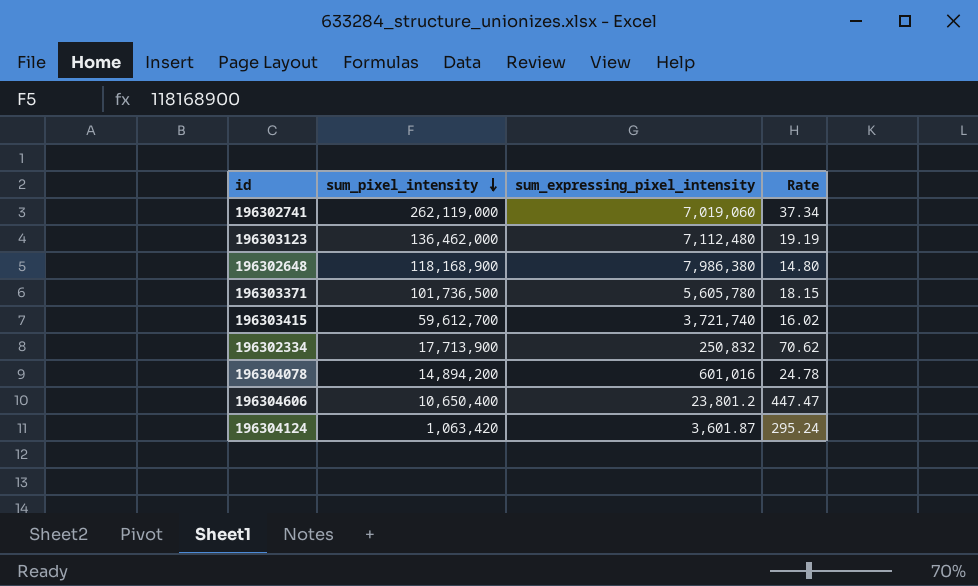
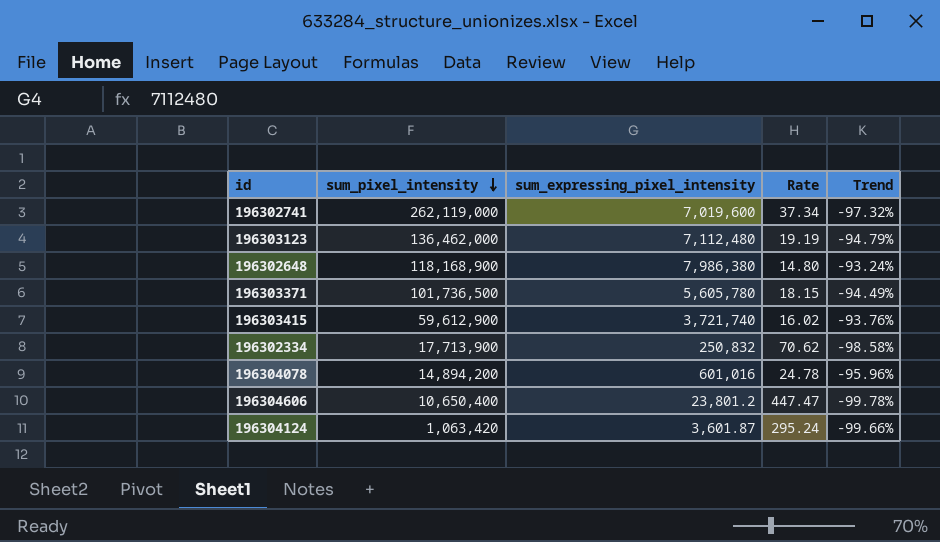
column Trend | formula: none -> ([sum_expressing_pixel_intensity] - [sum_pixel_intensity]) / [sum_pixel_intensity]
196302741 | sum_expressing_pixel_intensity: 7,019,060 -> 7,019,600
196303415 | sum_pixel_intensity: 59,612,700 -> 59,612,900

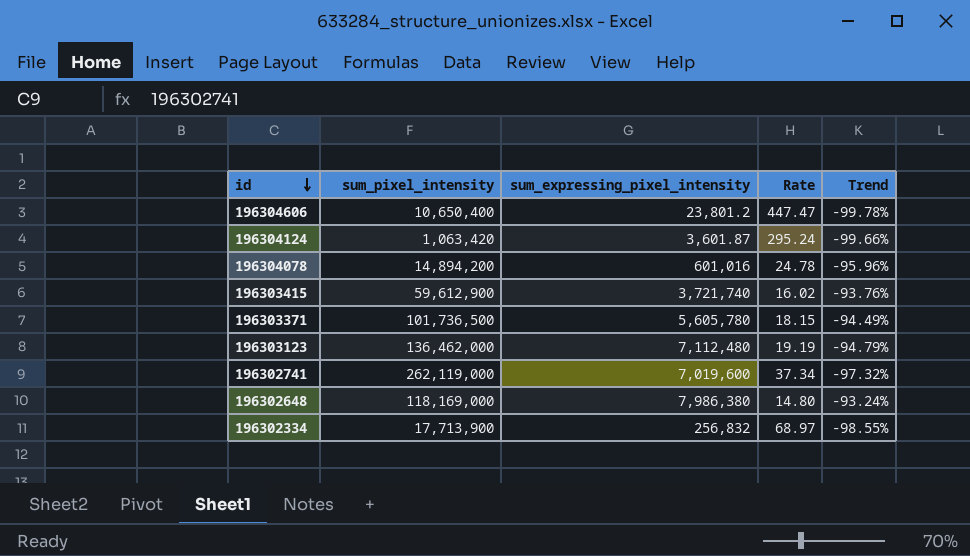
row order: sum_pixel_intensity descending -> id descending
196302648 | sum_pixel_intensity: 118,168,900 -> 118,169,000
196302334 | sum_expressing_pixel_intensity: 250,832 -> 256,832
196302334 | Rate: 70.62 -> 68.97
196302334 | Trend: -98.58% -> -98.55%

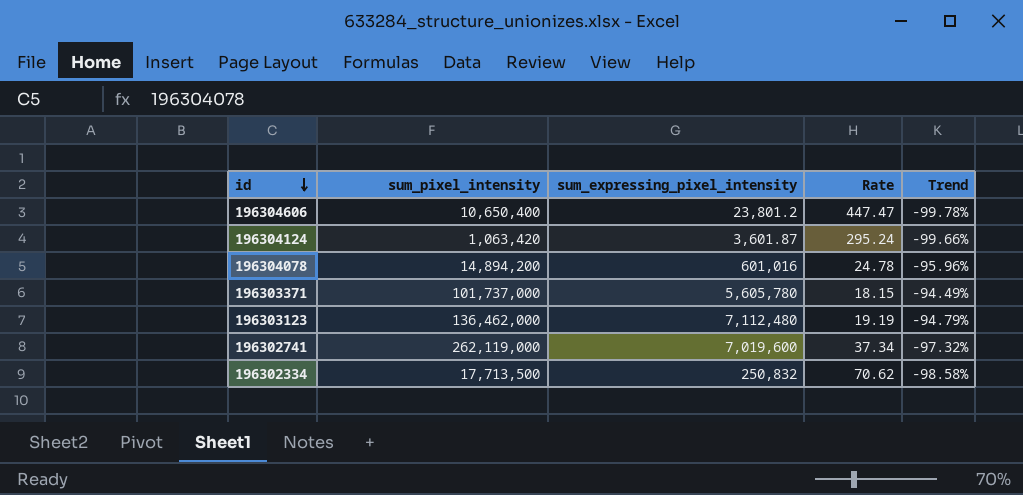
row 196303415: 59,612,900 | 3,721,740 | 16.02 | -93.76% -> none
row 196302648: 118,169,000 | 7,986,380 | 14.80 | -93.24% -> none
196303371 | sum_pixel_intensity: 101,736,500 -> 101,737,000
196302334 | sum_pixel_intensity: 17,713,900 -> 17,713,500
196302334 | sum_expressing_pixel_intensity: 256,832 -> 250,832
196302334 | Rate: 68.97 -> 70.62
196302334 | Trend: -98.55% -> -98.58%

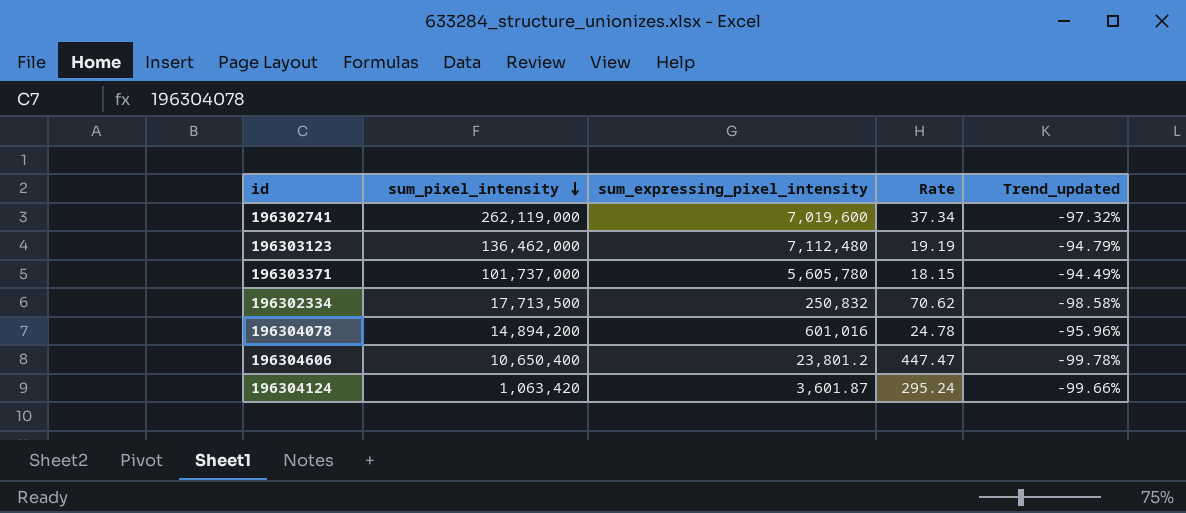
row order: id descending -> sum_pixel_intensity descending
column name: Trend -> Trend_updated

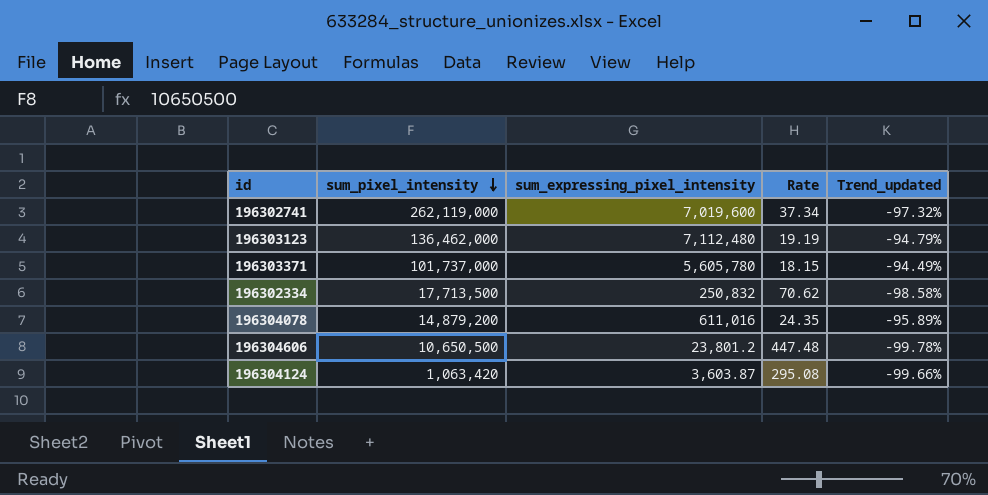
196304078 | sum_pixel_intensity: 14,894,200 -> 14,879,200
196304078 | sum_expressing_pixel_intensity: 601,016 -> 611,016
196304078 | Rate: 24.78 -> 24.35
196304078 | Trend_updated: -95.96% -> -95.89%
196304606 | sum_pixel_intensity: 10,650,400 -> 10,650,500
196304606 | Rate: 447.47 -> 447.48
196304124 | sum_expressing_pixel_intensity: 3,601.87 -> 3,603.87
196304124 | Rate: 295.24 -> 295.08

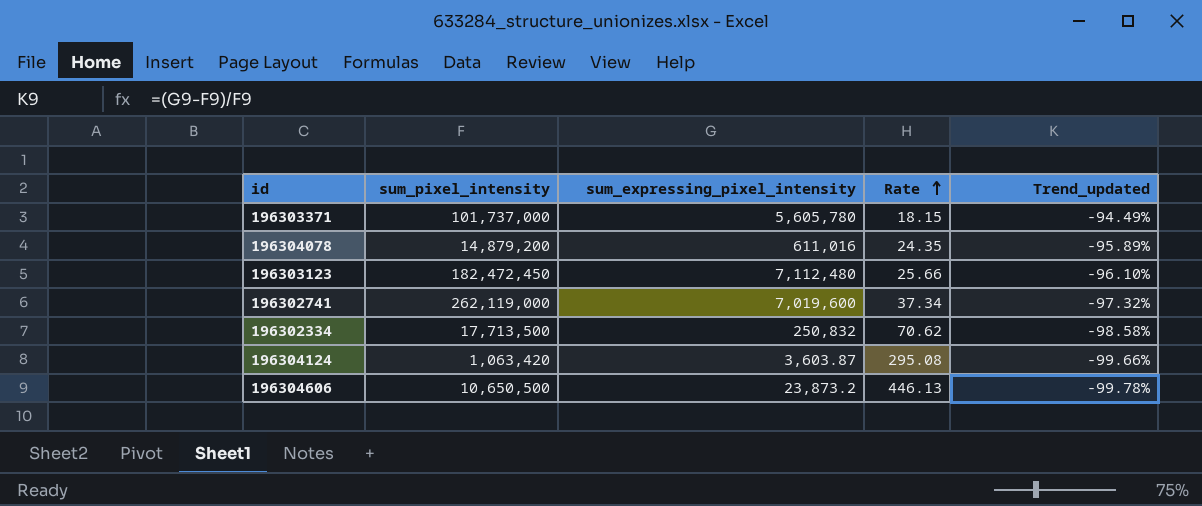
row order: sum_pixel_intensity descending -> Rate ascending
196303123 | sum_pixel_intensity: 136,462,000 -> 182,472,450
196303123 | Rate: 19.19 -> 25.66
196303123 | Trend_updated: -94.79% -> -96.10%
196304606 | sum_expressing_pixel_intensity: 23,801.2 -> 23,873.2
196304606 | Rate: 447.48 -> 446.13

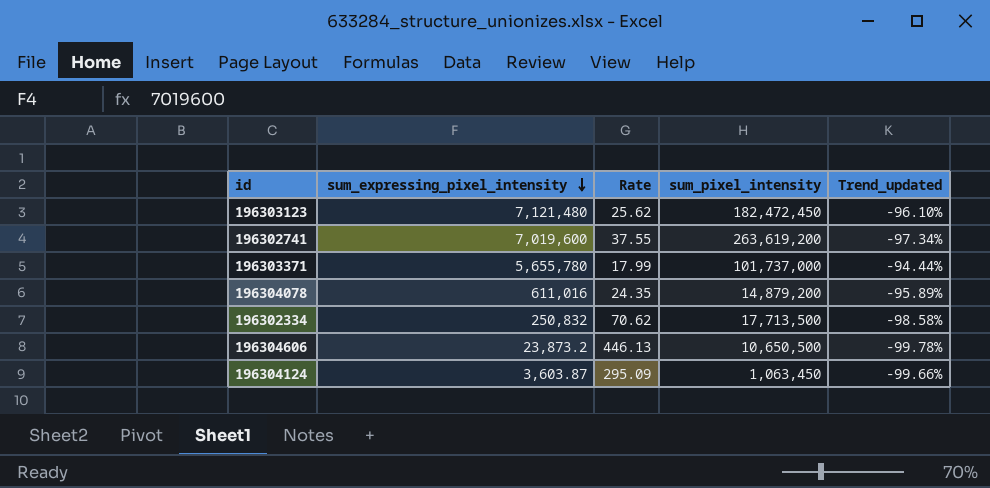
row order: Rate ascending -> sum_expressing_pixel_intensity descending
column sum_pixel_intensity | position: 2 -> 4
196303123 | sum_expressing_pixel_intensity: 7,112,480 -> 7,121,480
196303123 | Rate: 25.66 -> 25.62
196302741 | Rate: 37.34 -> 37.55
196302741 | sum_pixel_intensity: 262,119,000 -> 263,619,200
196302741 | Trend_updated: -97.32% -> -97.34%
196303371 | sum_expressing_pixel_intensity: 5,605,780 -> 5,655,780
196303371 | Rate: 18.15 -> 17.99
196303371 | Trend_updated: -94.49% -> -94.44%
196304124 | Rate: 295.08 -> 295.09
196304124 | sum_pixel_intensity: 1,063,420 -> 1,063,450

